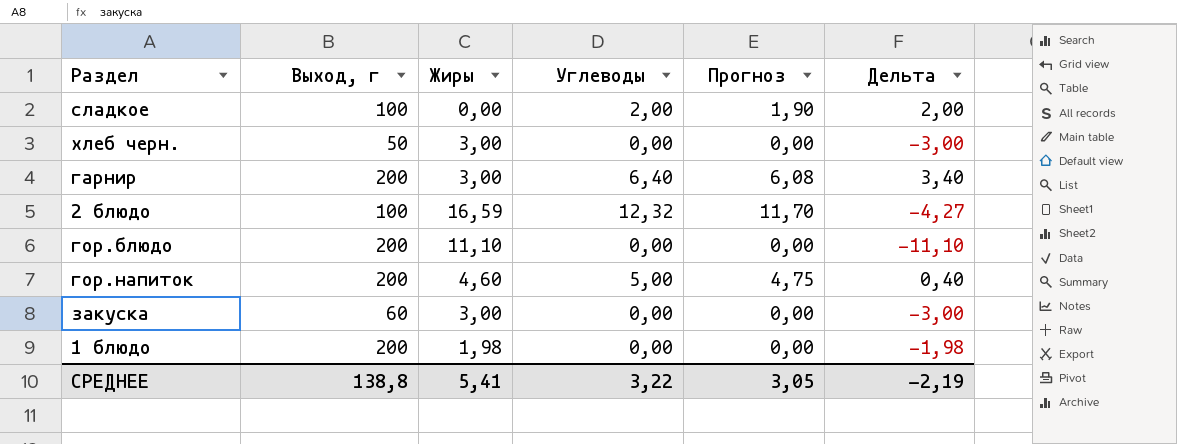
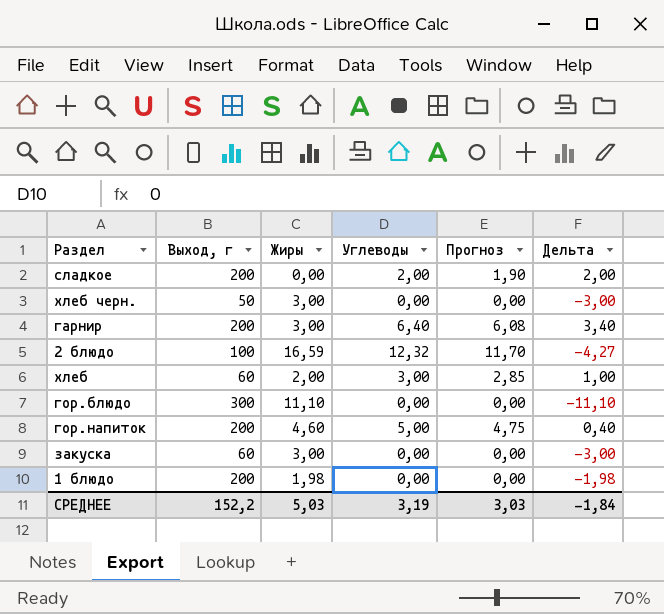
сладкое | Выход, г: 100 -> 200
row хлеб: none -> 60 | 2,00 | 3,00 | 2,85 | 1,00
гор.блюдо | Выход, г: 200 -> 300
СРЕДНЕЕ | Выход, г: 138,8 -> 152,2
СРЕДНЕЕ | Жиры: 5,41 -> 5,03
СРЕДНЕЕ | Углеводы: 3,22 -> 3,19
СРЕДНЕЕ | Прогноз: 3,05 -> 3,03
СРЕДНЕЕ | Дельта: -2,19 -> -1,84

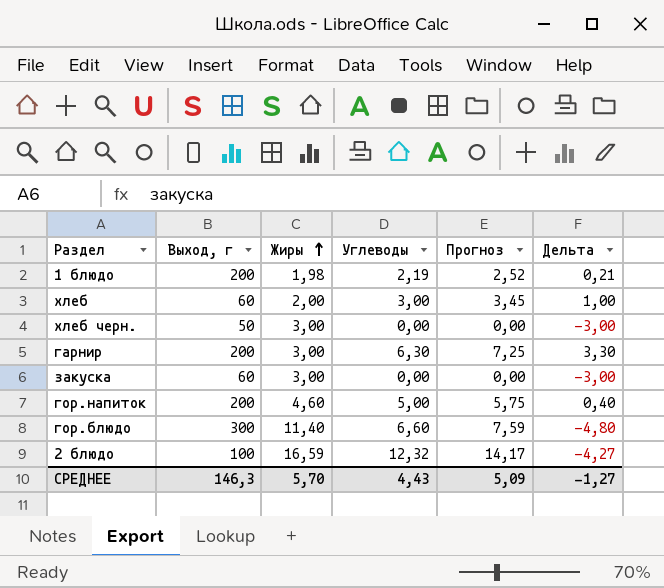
row order: none -> Жиры ascending
column Прогноз | formula: [Углеводы] * 0,95 -> [Углеводы] * 1,15
row сладкое: 200 | 0,00 | 2,00 | 1,90 | 2,00 -> none
1 блюдо | Углеводы: 0,00 -> 2,19
1 блюдо | Дельта: -1,98 -> 0,21
гарнир | Углеводы: 6,40 -> 6,30
гарнир | Дельта: 3,40 -> 3,30
гор.блюдо | Жиры: 11,10 -> 11,40
гор.блюдо | Углеводы: 0,00 -> 6,60
гор.блюдо | Дельта: -11,10 -> -4,80
СРЕДНЕЕ | Выход, г: 152,2 -> 146,3
СРЕДНЕЕ | Жиры: 5,03 -> 5,70
СРЕДНЕЕ | Углеводы: 3,19 -> 4,43
СРЕДНЕЕ | Прогноз: 3,03 -> 5,09
СРЕДНЕЕ | Дельта: -1,84 -> -1,27

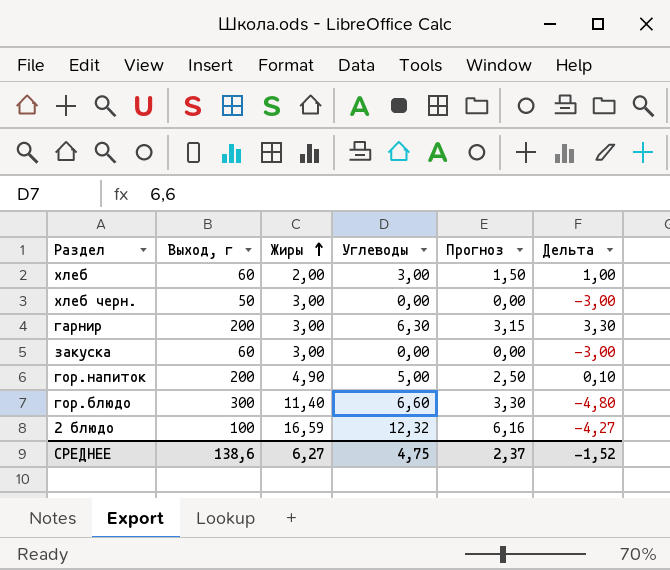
column Прогноз | formula: [Углеводы] * 1,15 -> [Углеводы] * 0,5
row 1 блюдо: 200 | 1,98 | 2,19 | 2,52 | 0,21 -> none
гор.напиток | Жиры: 4,60 -> 4,90
гор.напиток | Дельта: 0,40 -> 0,10
СРЕДНЕЕ | Выход, г: 146,3 -> 138,6
СРЕДНЕЕ | Жиры: 5,70 -> 6,27
СРЕДНЕЕ | Углеводы: 4,43 -> 4,75
СРЕДНЕЕ | Прогноз: 5,09 -> 2,37
СРЕДНЕЕ | Дельта: -1,27 -> -1,52

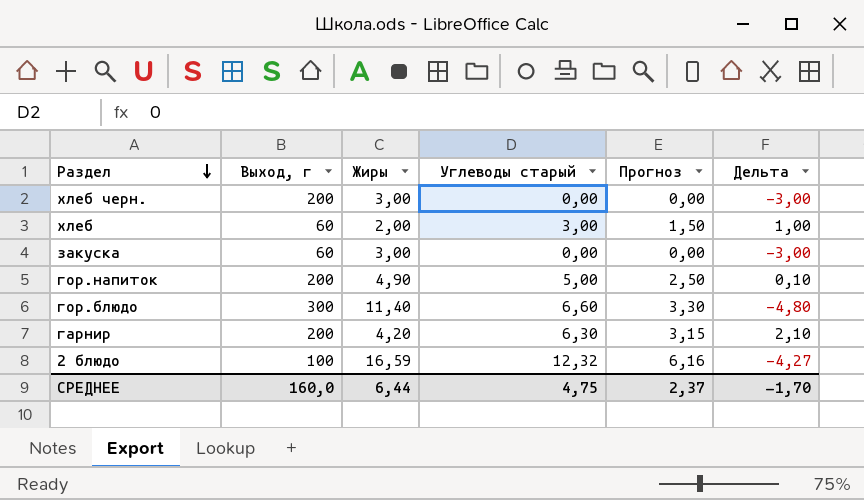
row order: Жиры ascending -> Раздел descending
column name: Углеводы -> Углеводы старый
хлеб черн. | Выход, г: 50 -> 200
гарнир | Жиры: 3,00 -> 4,20
гарнир | Дельта: 3,30 -> 2,10
СРЕДНЕЕ | Выход, г: 138,6 -> 160,0
СРЕДНЕЕ | Жиры: 6,27 -> 6,44
СРЕДНЕЕ | Дельта: -1,52 -> -1,70

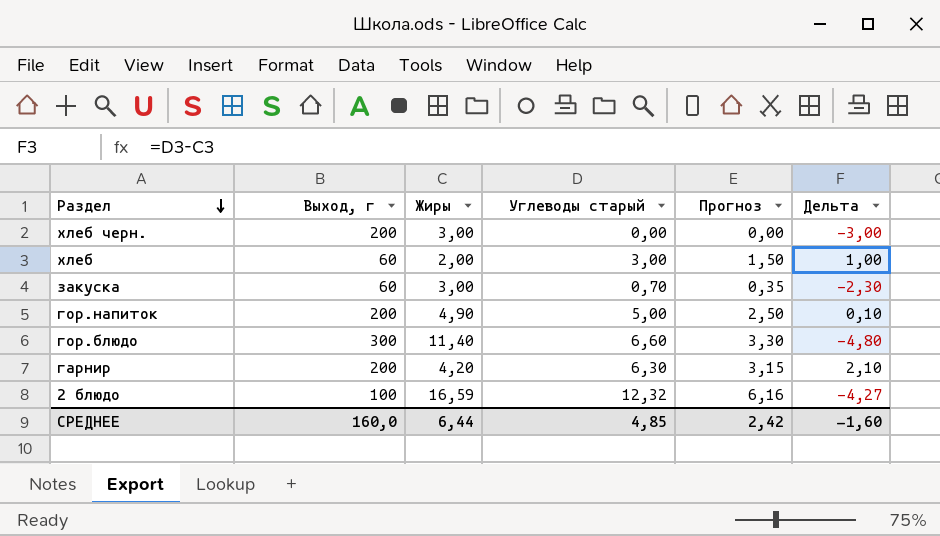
закуска | Углеводы старый: 0,00 -> 0,70
закуска | Прогноз: 0,00 -> 0,35
закуска | Дельта: -3,00 -> -2,30
СРЕДНЕЕ | Углеводы старый: 4,75 -> 4,85
СРЕДНЕЕ | Прогноз: 2,37 -> 2,42
СРЕДНЕЕ | Дельта: -1,70 -> -1,60

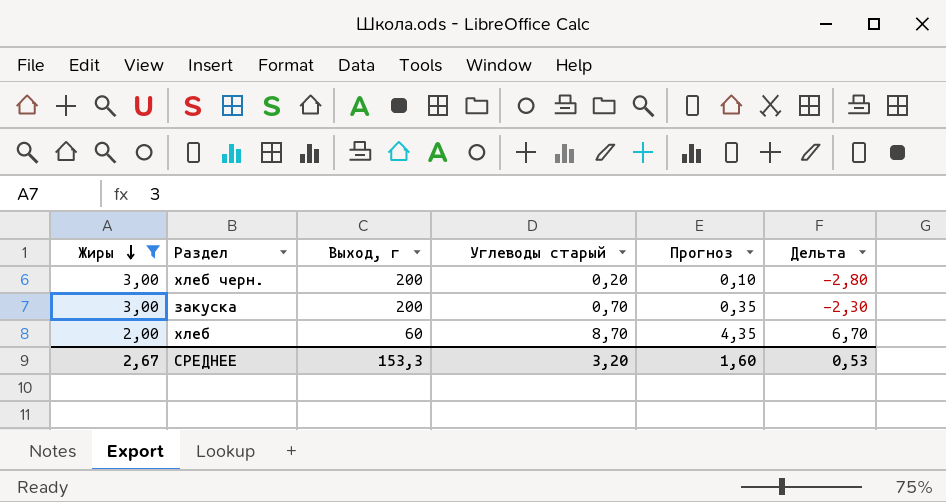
filter: none -> Жиры <= 3,00
row order: Раздел descending -> Жиры descending
column Жиры | position: 3 -> 1
хлеб черн. | Углеводы старый: 0,00 -> 0,20
хлеб черн. | Прогноз: 0,00 -> 0,10
хлеб черн. | Дельта: -3,00 -> -2,80
закуска | Выход, г: 60 -> 200
хлеб | Углеводы старый: 3,00 -> 8,70
хлеб | Прогноз: 1,50 -> 4,35
хлеб | Дельта: 1,00 -> 6,70
СРЕДНЕЕ | Жиры: 6,44 -> 2,67
СРЕДНЕЕ | Выход, г: 160,0 -> 153,3
СРЕДНЕЕ | Углеводы старый: 4,85 -> 3,20
СРЕДНЕЕ | Прогноз: 2,42 -> 1,60
СРЕДНЕЕ | Дельта: -1,60 -> 0,53

